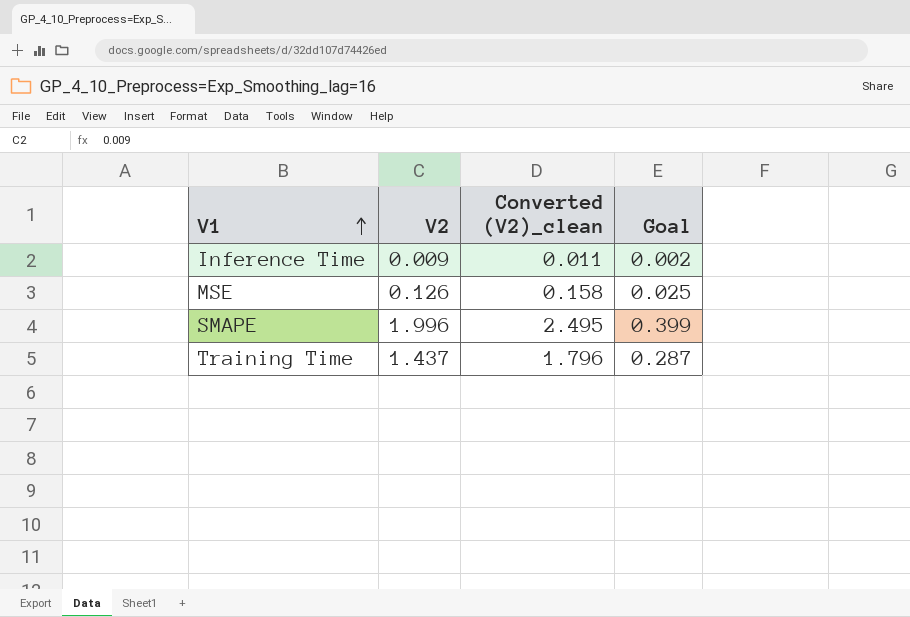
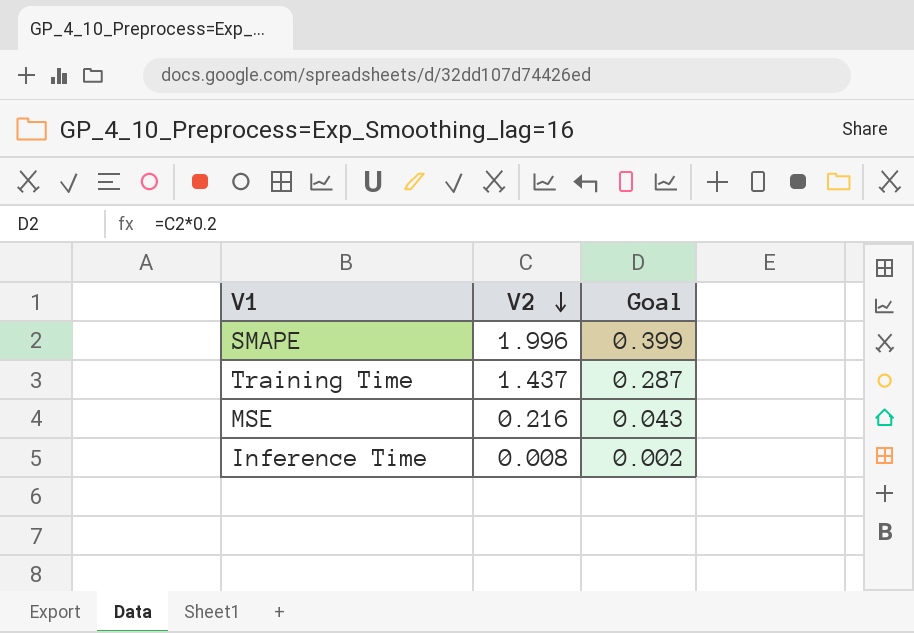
row order: V1 ascending -> V2 descending
column Converted (V2)_clean | formula: [V2] * 1.25 -> none
MSE | V2: 0.126 -> 0.216
MSE | Goal: 0.025 -> 0.043
Inference Time | V2: 0.009 -> 0.008

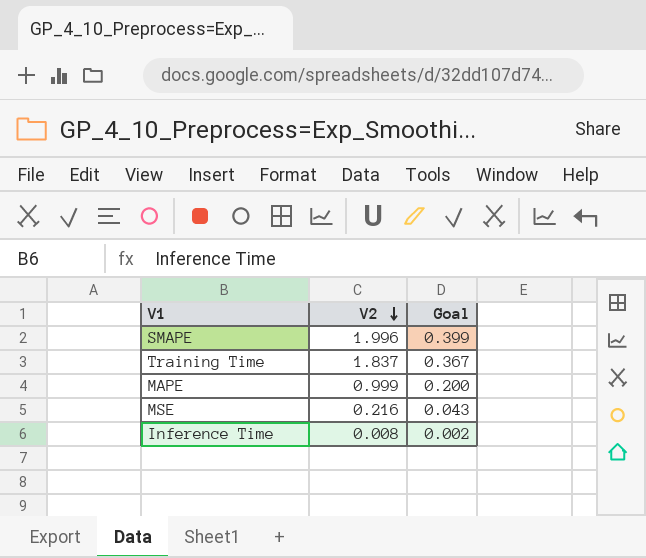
Training Time | V2: 1.437 -> 1.837
Training Time | Goal: 0.287 -> 0.367
row MAPE: none -> 0.999 | 0.200

